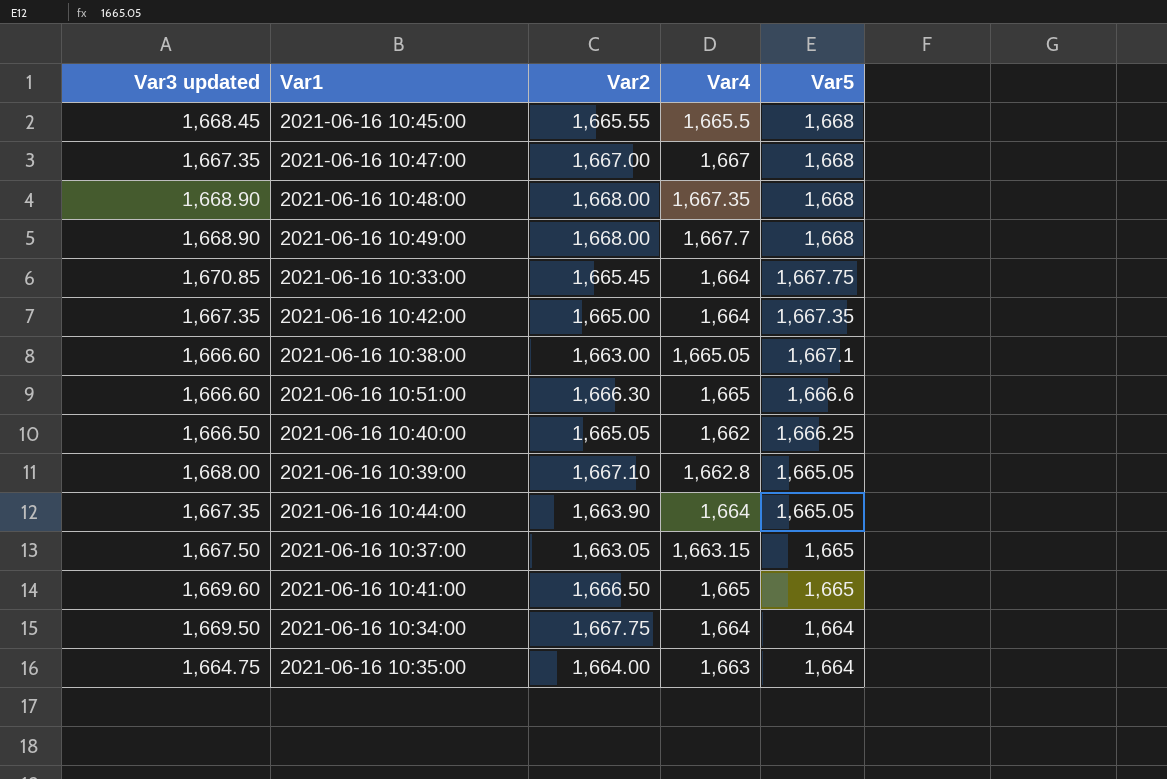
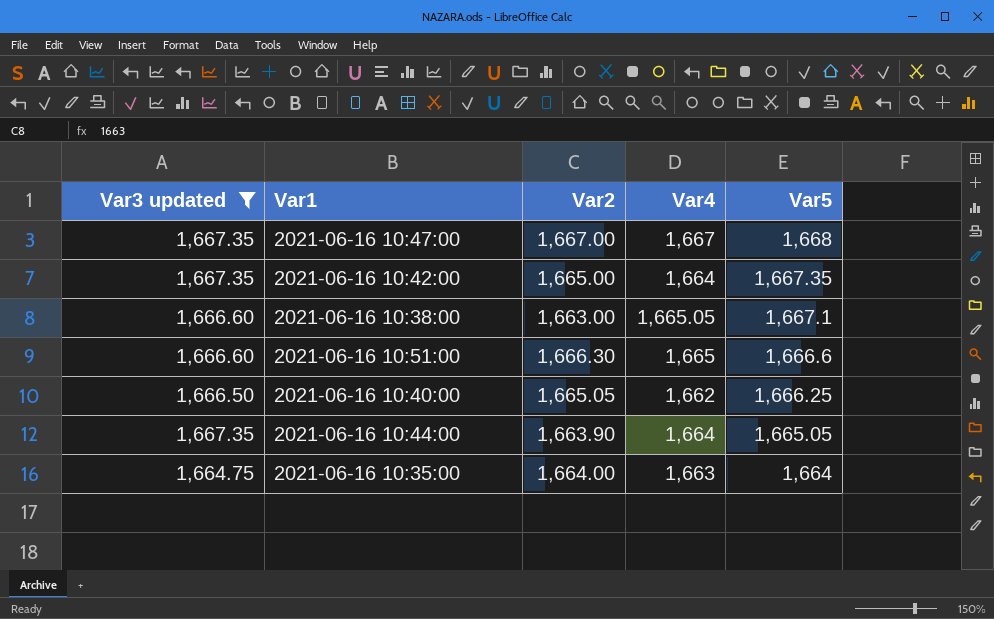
filter: none -> Var3 updated <= 1,667.35

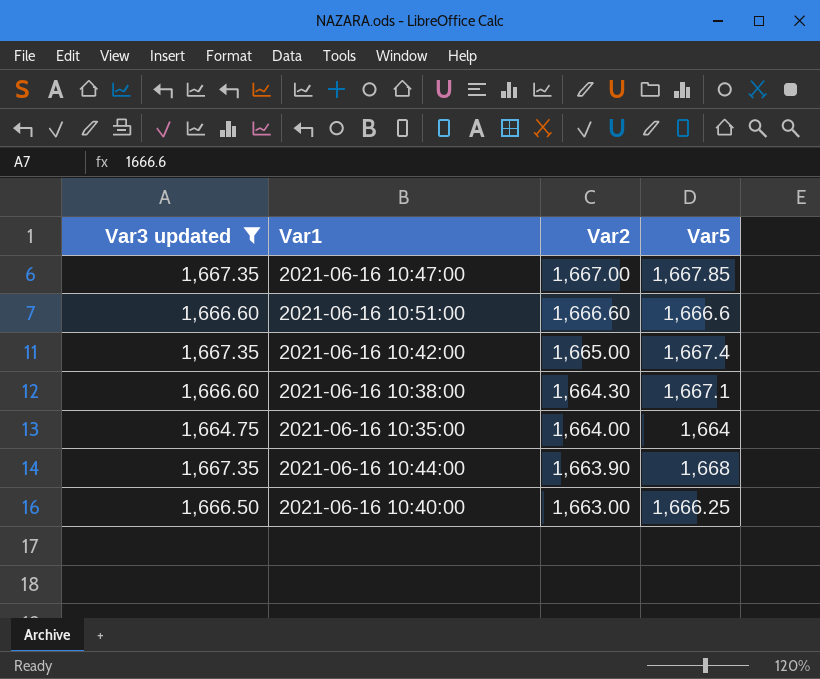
row order: Var5 descending -> Var2 descending
column Var4 | position: 4 -> none
2021-06-16 10:47:00 | Var5: 1,668 -> 1,667.85
2021-06-16 10:51:00 | Var2: 1,666.30 -> 1,666.60
2021-06-16 10:42:00 | Var5: 1,667.35 -> 1,667.4
2021-06-16 10:38:00 | Var2: 1,663.00 -> 1,664.30
2021-06-16 10:44:00 | Var5: 1,665.05 -> 1,668
2021-06-16 10:40:00 | Var2: 1,665.05 -> 1,663.00

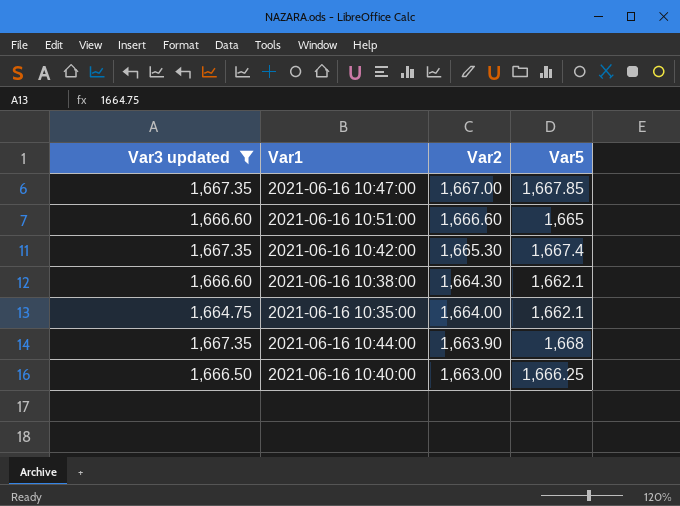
2021-06-16 10:51:00 | Var5: 1,666.6 -> 1,665
2021-06-16 10:42:00 | Var2: 1,665.00 -> 1,665.30
2021-06-16 10:38:00 | Var5: 1,667.1 -> 1,662.1
2021-06-16 10:35:00 | Var5: 1,664 -> 1,662.1

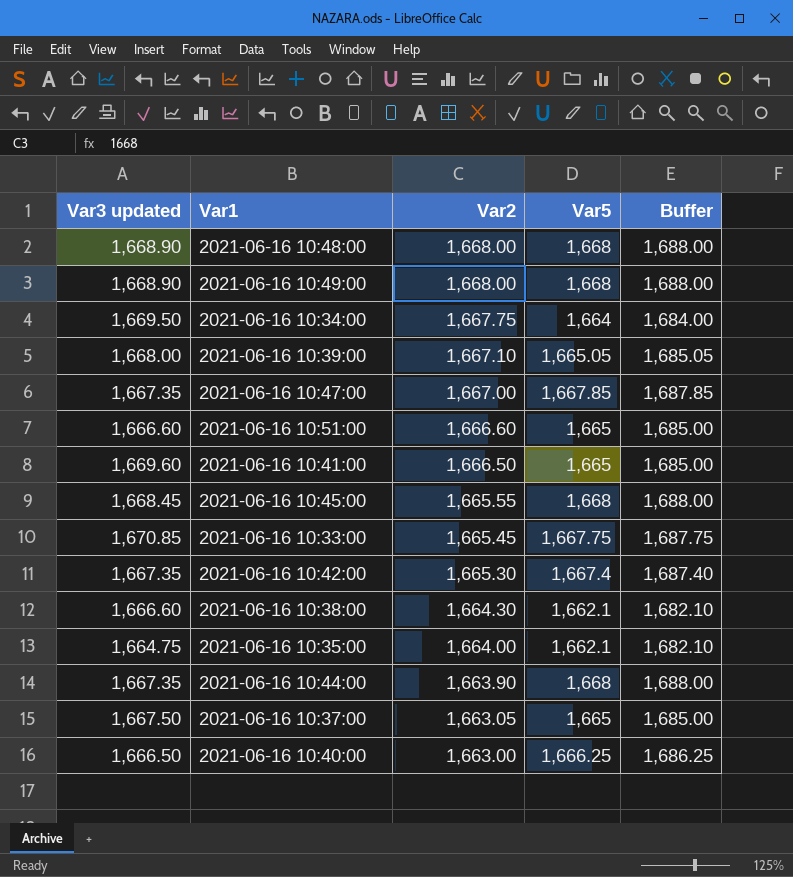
filter: Var3 updated <= 1,667.35 -> none
column Buffer | formula: none -> [Var5] + 20

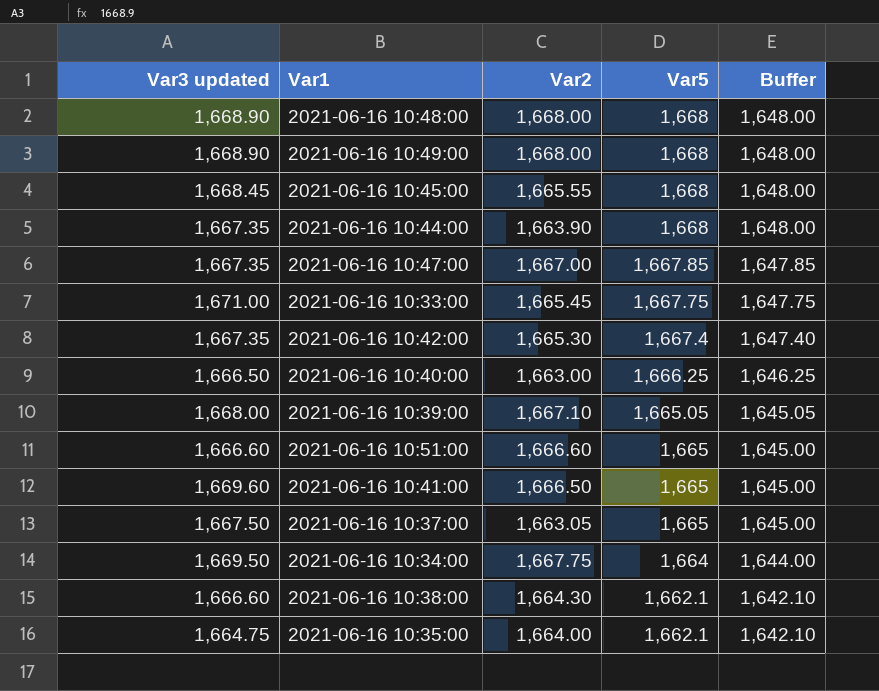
row order: Var2 descending -> Var5 descending
column Buffer | formula: [Var5] + 20 -> [Var5] - 20
2021-06-16 10:33:00 | Var3 updated: 1,670.85 -> 1,671.00

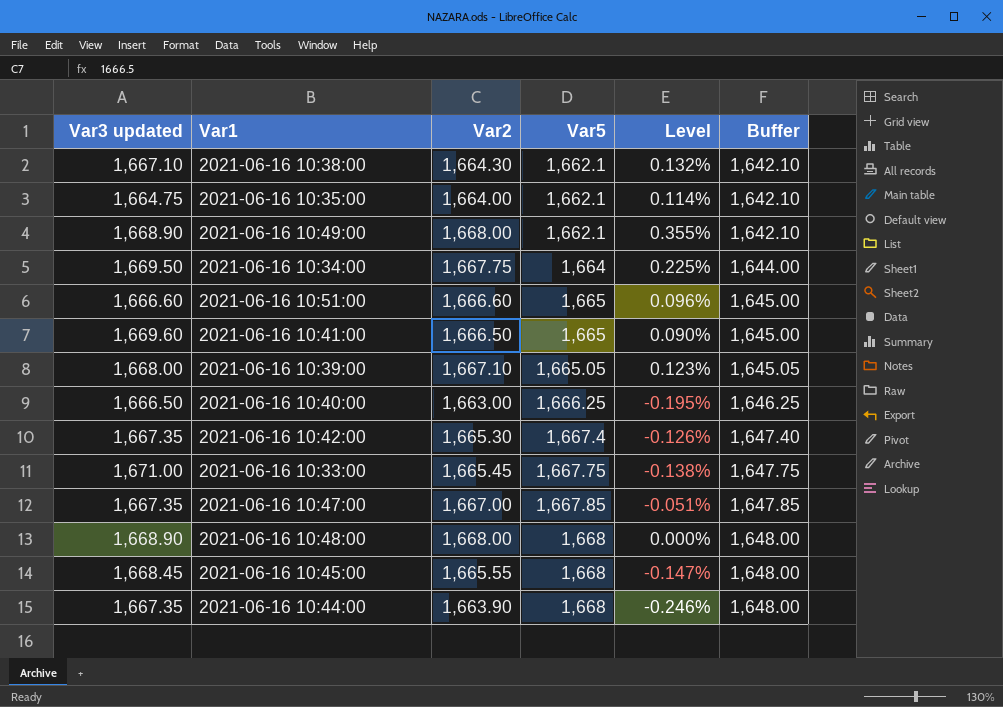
row order: Var5 descending -> Var5 ascending
column Level | formula: none -> ([Var2] - [Var5]) / [Var5]
row 2021-06-16 10:37:00: 1,667.50 | 1,663.05 | 1,665 | 1,645.00 -> none
2021-06-16 10:38:00 | Var3 updated: 1,666.60 -> 1,667.10
2021-06-16 10:49:00 | Var5: 1,668 -> 1,662.1
2021-06-16 10:49:00 | Buffer: 1,648.00 -> 1,642.10

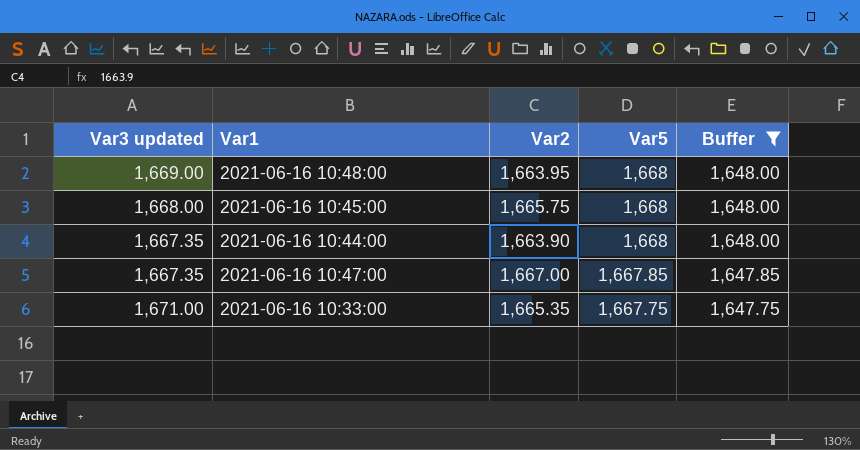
filter: none -> Buffer >= 1,647.75
row order: Var5 ascending -> Var5 descending
column Level | formula: ([Var2] - [Var5]) / [Var5] -> none
2021-06-16 10:48:00 | Var3 updated: 1,668.90 -> 1,669.00
2021-06-16 10:48:00 | Var2: 1,668.00 -> 1,663.95
2021-06-16 10:45:00 | Var3 updated: 1,668.45 -> 1,668.00
2021-06-16 10:45:00 | Var2: 1,665.55 -> 1,665.75
2021-06-16 10:33:00 | Var2: 1,665.45 -> 1,665.35

